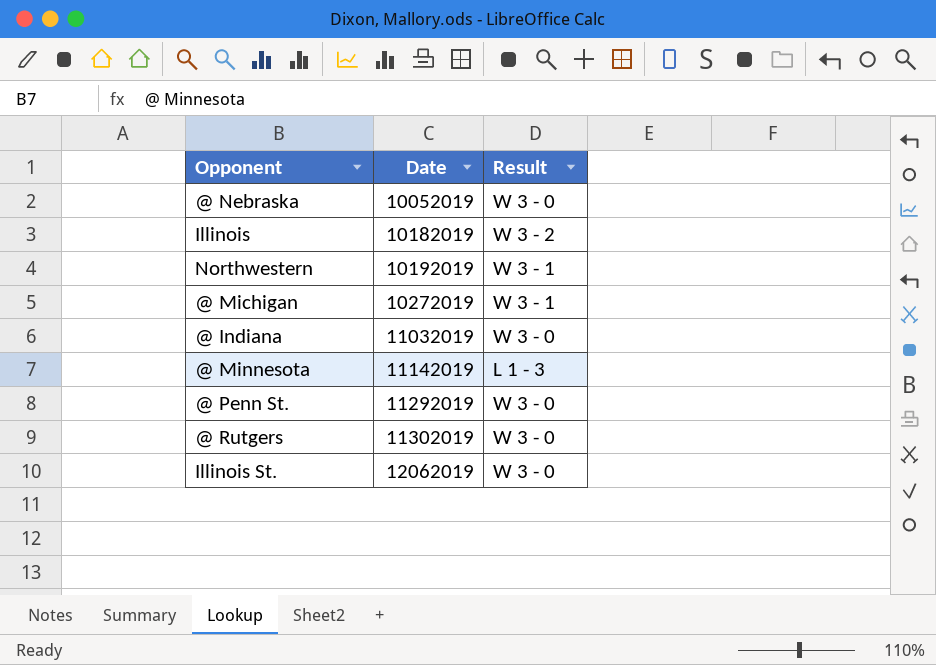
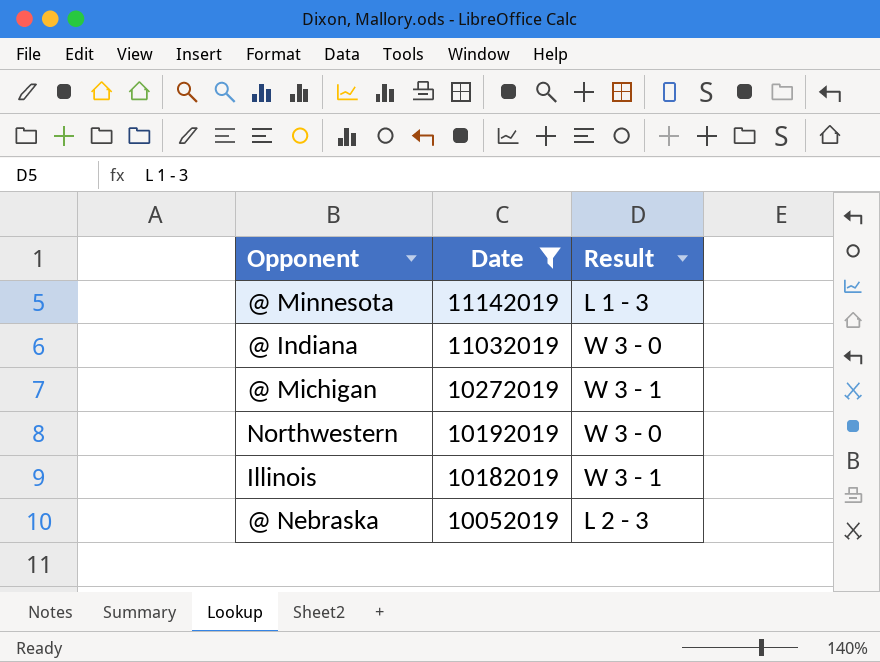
filter: none -> Date <= 11142019
row order: Date ascending -> Date descending
Northwestern | Result: W 3 - 1 -> W 3 - 0
Illinois | Result: W 3 - 2 -> W 3 - 1
@ Nebraska | Result: W 3 - 0 -> L 2 - 3

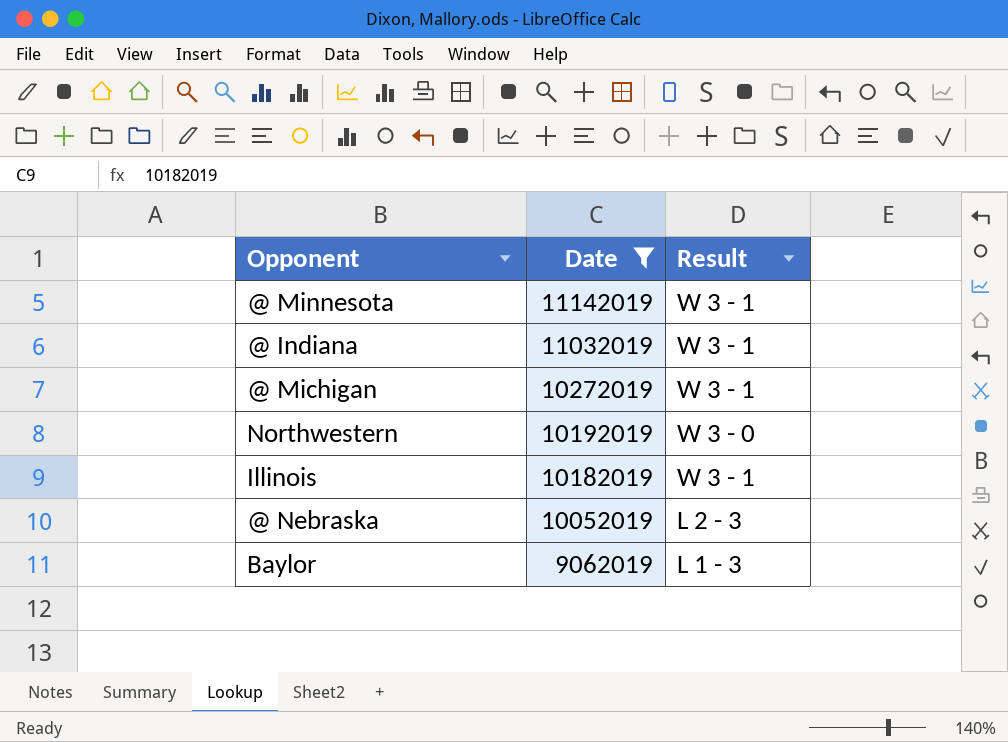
@ Minnesota | Result: L 1 - 3 -> W 3 - 1
@ Indiana | Result: W 3 - 0 -> W 3 - 1
row Baylor: none -> 9062019 | L 1 - 3

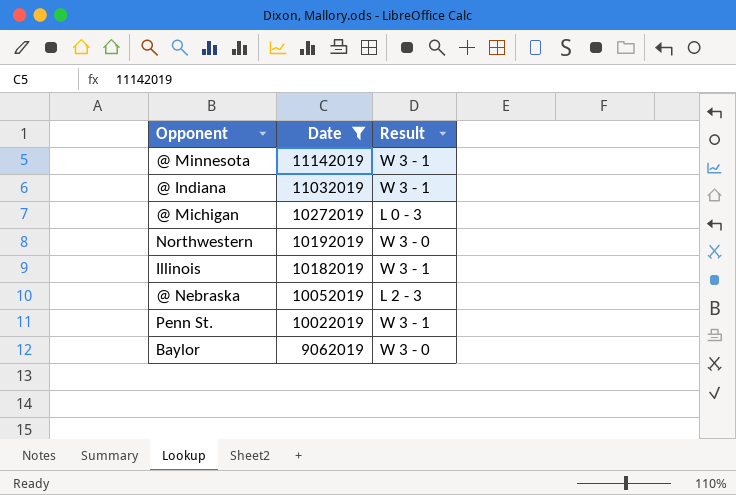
@ Michigan | Result: W 3 - 1 -> L 0 - 3
row Penn St.: none -> 10022019 | W 3 - 1
Baylor | Result: L 1 - 3 -> W 3 - 0

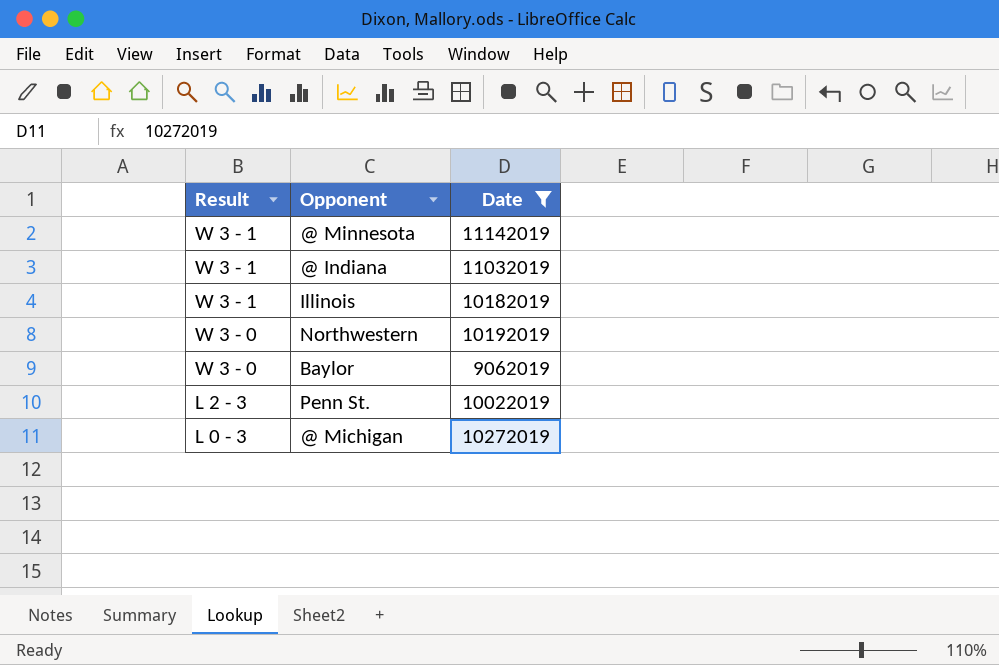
row order: Date descending -> Result descending
column Result | position: 3 -> 1
row @ Nebraska: 10052019 | L 2 - 3 -> none
Penn St. | Result: W 3 - 1 -> L 2 - 3

